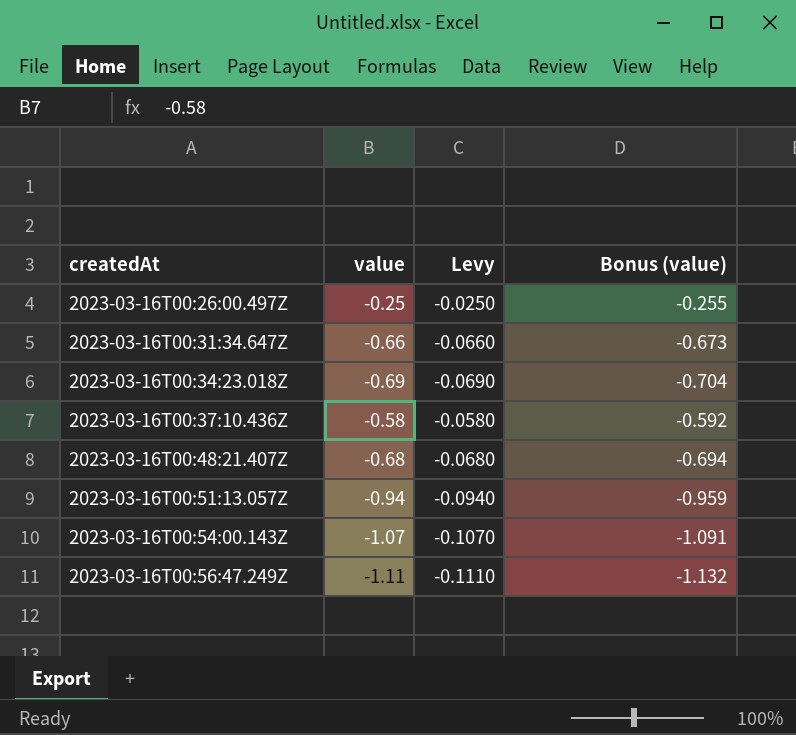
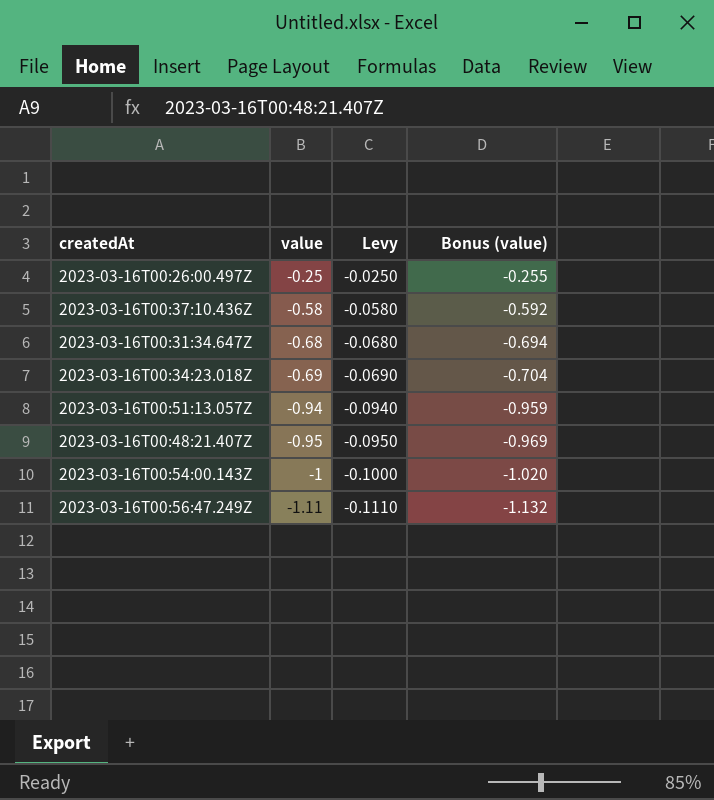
row order: createdAt ascending -> value descending
2023-03-16T00:31:34.647Z | value: -0.66 -> -0.68
2023-03-16T00:31:34.647Z | Levy: -0.0660 -> -0.0680
2023-03-16T00:31:34.647Z | Bonus (value): -0.673 -> -0.694
2023-03-16T00:48:21.407Z | value: -0.68 -> -0.95
2023-03-16T00:48:21.407Z | Levy: -0.0680 -> -0.0950
2023-03-16T00:48:21.407Z | Bonus (value): -0.694 -> -0.969
2023-03-16T00:54:00.143Z | value: -1.07 -> -1
2023-03-16T00:54:00.143Z | Levy: -0.1070 -> -0.1000
2023-03-16T00:54:00.143Z | Bonus (value): -1.091 -> -1.020

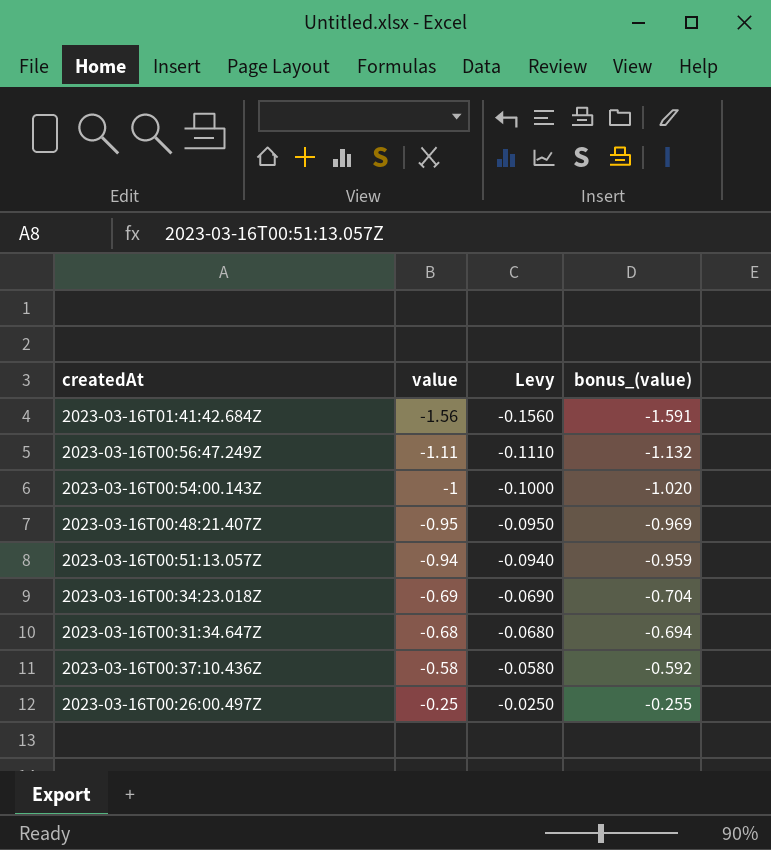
row order: value descending -> value ascending
column name: Bonus (value) -> bonus_(value)
row 2023-03-16T01:41:42.684Z: none -> -1.56 | -0.1560 | -1.591

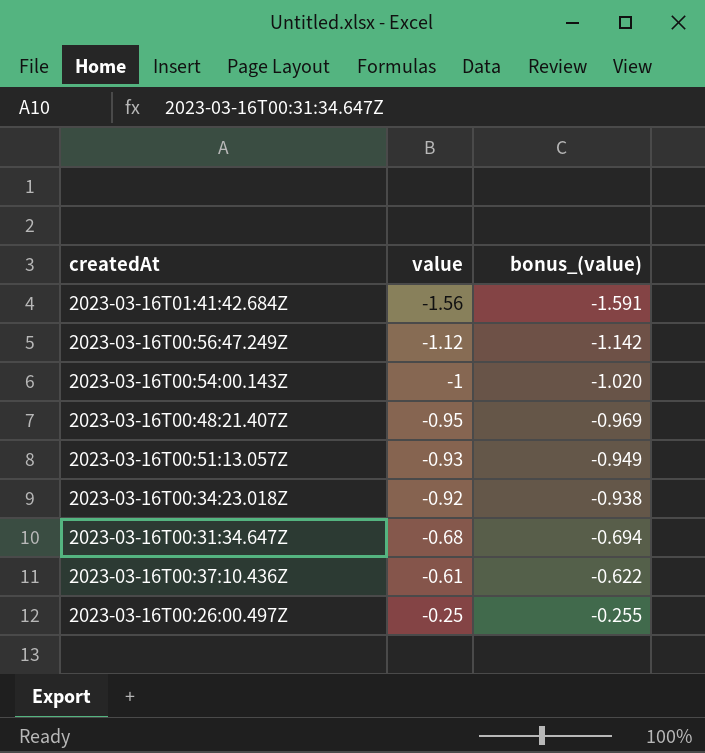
column Levy | formula: [value] * 0.1 -> none
2023-03-16T00:56:47.249Z | value: -1.11 -> -1.12
2023-03-16T00:56:47.249Z | bonus_(value): -1.132 -> -1.142
2023-03-16T00:51:13.057Z | value: -0.94 -> -0.93
2023-03-16T00:51:13.057Z | bonus_(value): -0.959 -> -0.949
2023-03-16T00:34:23.018Z | value: -0.69 -> -0.92
2023-03-16T00:34:23.018Z | bonus_(value): -0.704 -> -0.938
2023-03-16T00:37:10.436Z | value: -0.58 -> -0.61
2023-03-16T00:37:10.436Z | bonus_(value): -0.592 -> -0.622

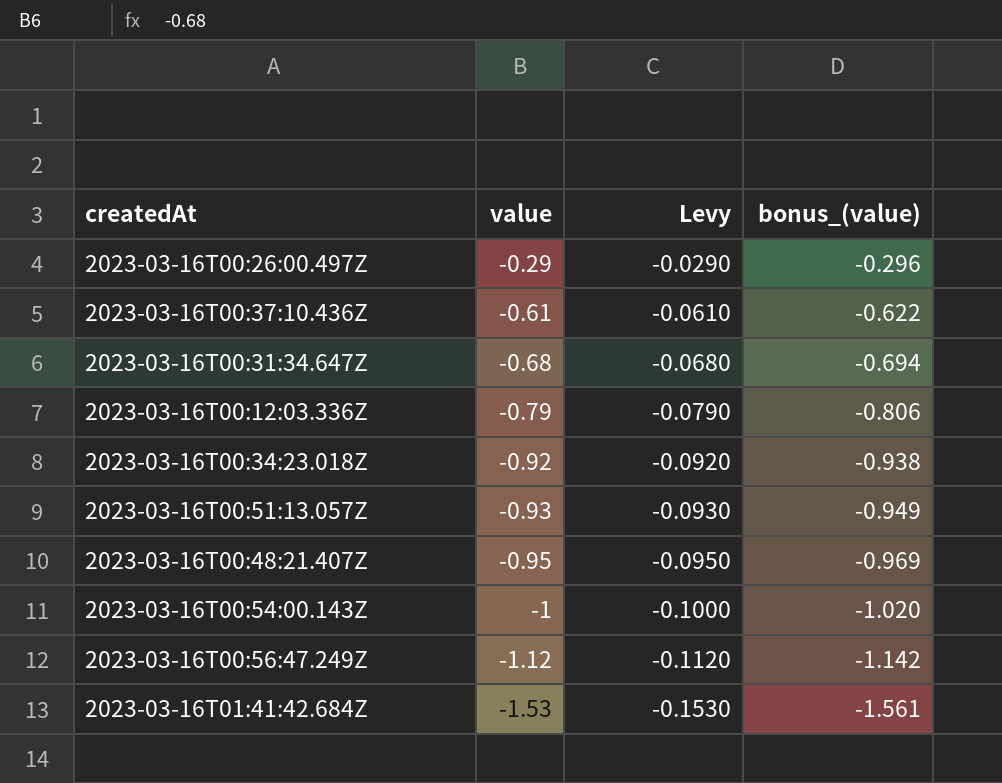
row order: value ascending -> value descending
column Levy | formula: none -> [value] * 0.1
2023-03-16T00:26:00.497Z | value: -0.25 -> -0.29
2023-03-16T00:26:00.497Z | bonus_(value): -0.255 -> -0.296
row 2023-03-16T00:12:03.336Z: none -> -0.79 | -0.0790 | -0.806
2023-03-16T01:41:42.684Z | value: -1.56 -> -1.53
2023-03-16T01:41:42.684Z | bonus_(value): -1.591 -> -1.561

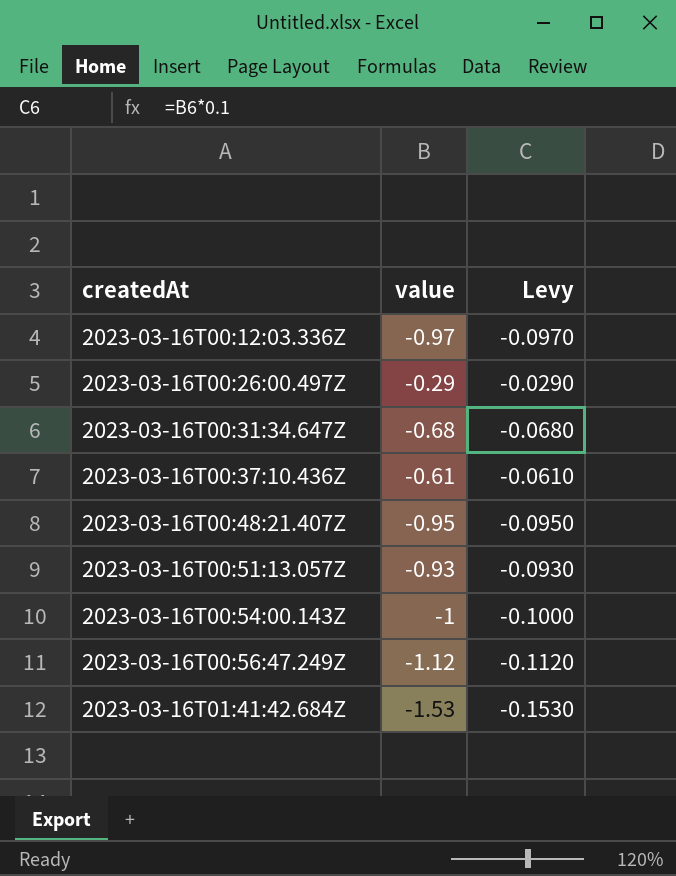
row order: value descending -> createdAt ascending
column bonus_(value) | formula: [value] * 1.02 -> none
row 2023-03-16T00:34:23.018Z: -0.92 | -0.0920 | -0.938 -> none
2023-03-16T00:12:03.336Z | value: -0.79 -> -0.97
2023-03-16T00:12:03.336Z | Levy: -0.0790 -> -0.0970

